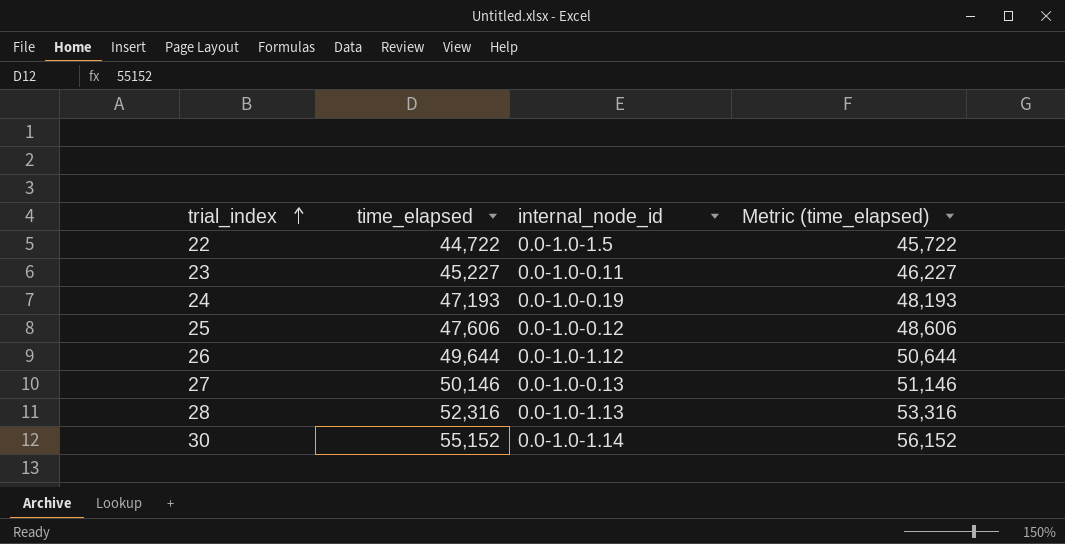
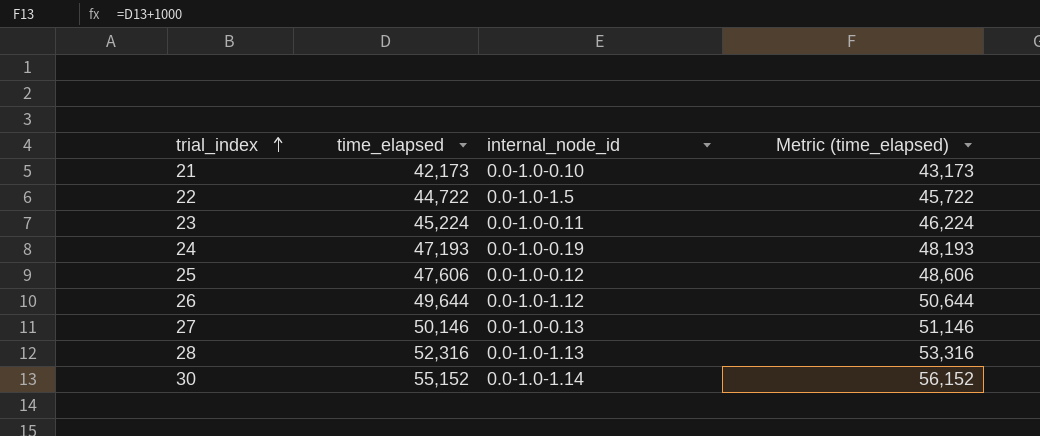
row 21: none -> 42,173 | 0.0-1.0-0.10 | 43,173
23 | time_elapsed: 45,227 -> 45,224
23 | Metric (time_elapsed): 46,227 -> 46,224

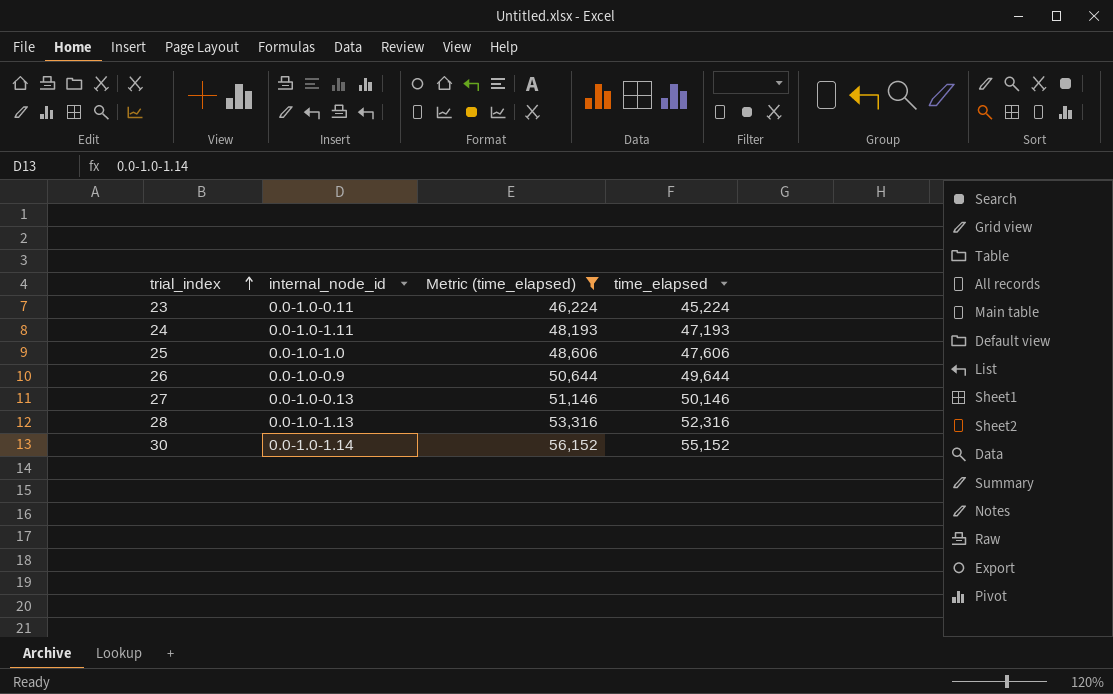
filter: none -> Metric (time_elapsed) >= 46,224
column time_elapsed | position: 2 -> 4
24 | internal_node_id: 0.0-1.0-0.19 -> 0.0-1.0-1.11
25 | internal_node_id: 0.0-1.0-0.12 -> 0.0-1.0-1.0
26 | internal_node_id: 0.0-1.0-1.12 -> 0.0-1.0-0.9

